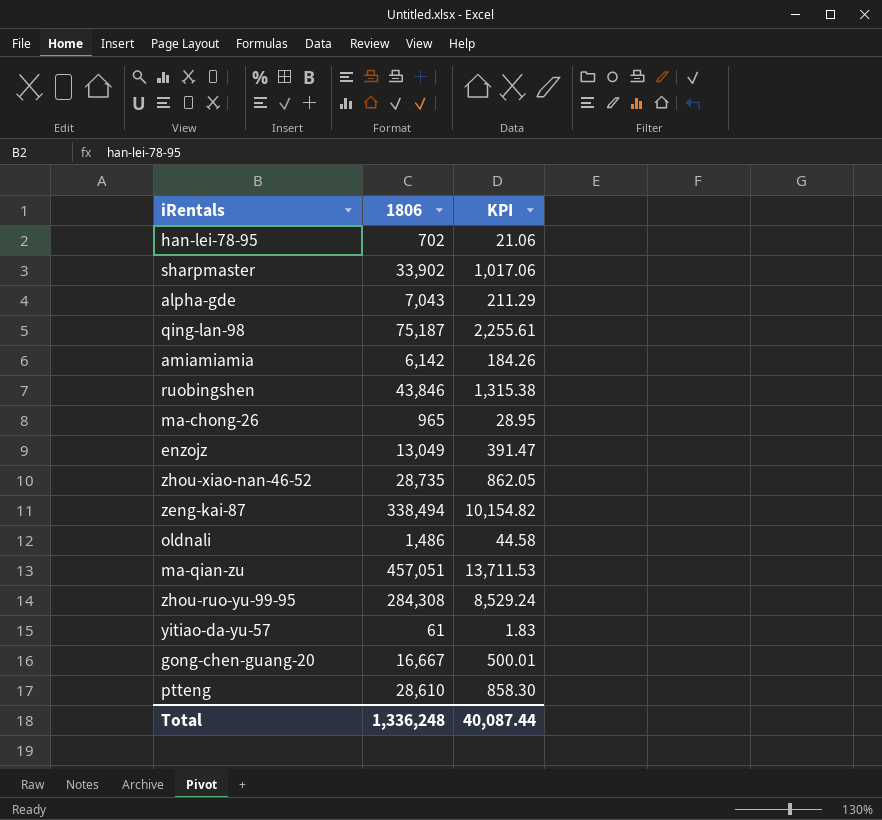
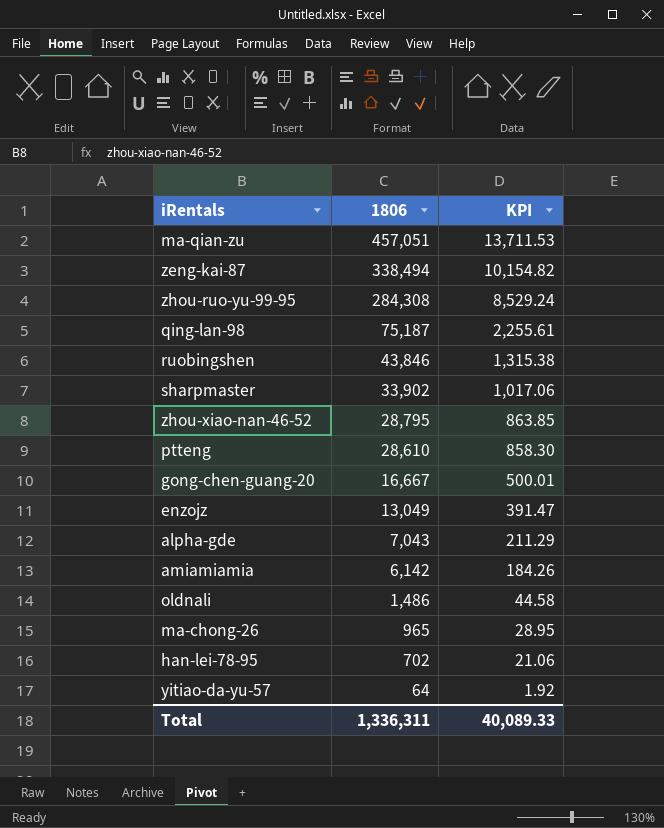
row order: none -> 1806 descending
zhou-xiao-nan-46-52 | 1806: 28,735 -> 28,795
zhou-xiao-nan-46-52 | KPI: 862.05 -> 863.85
yitiao-da-yu-57 | 1806: 61 -> 64
yitiao-da-yu-57 | KPI: 1.83 -> 1.92
Total | 1806: 1,336,248 -> 1,336,311
Total | KPI: 40,087.44 -> 40,089.33

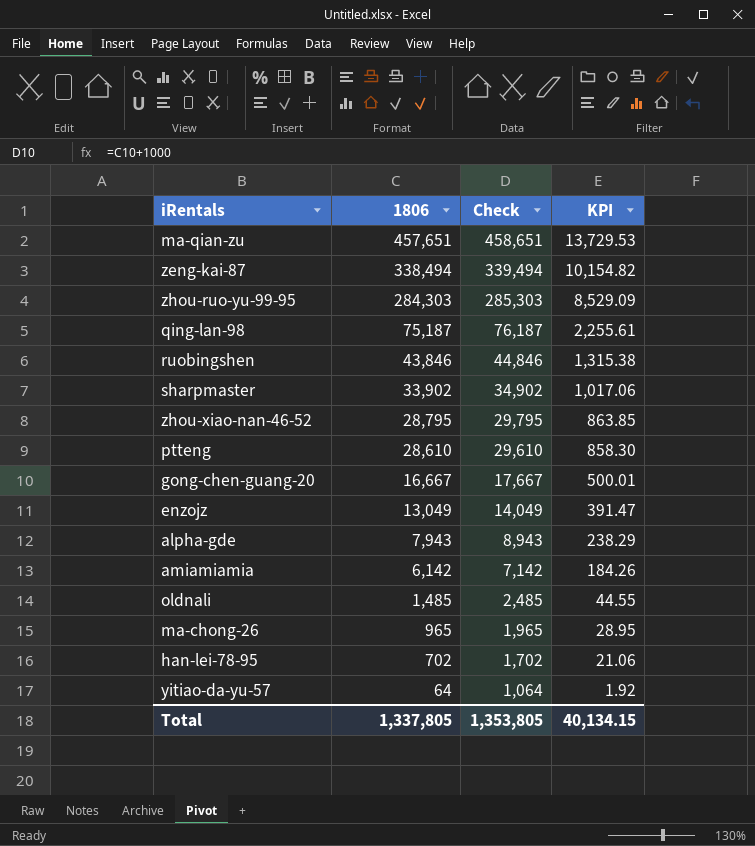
column Check | formula: none -> [1806] + 1000
ma-qian-zu | 1806: 457,051 -> 457,651
ma-qian-zu | KPI: 13,711.53 -> 13,729.53
zhou-ruo-yu-99-95 | 1806: 284,308 -> 284,303
zhou-ruo-yu-99-95 | KPI: 8,529.24 -> 8,529.09
alpha-gde | 1806: 7,043 -> 7,943
alpha-gde | KPI: 211.29 -> 238.29
oldnali | 1806: 1,486 -> 1,485
oldnali | KPI: 44.58 -> 44.55
Total | 1806: 1,336,311 -> 1,337,805
Total | KPI: 40,089.33 -> 40,134.15

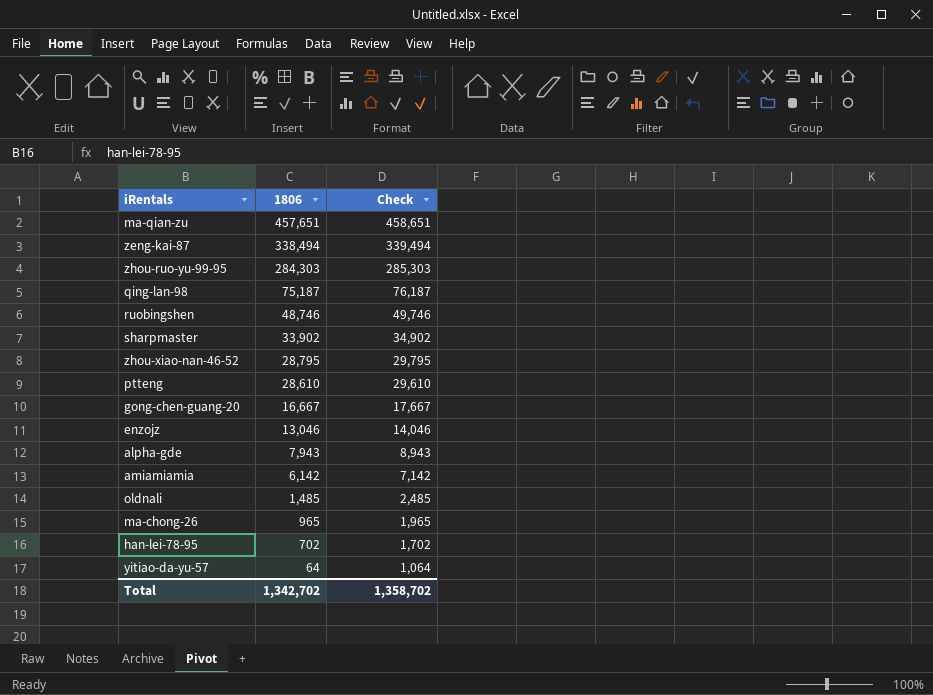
column KPI | formula: [1806] * 0.03 -> none
ruobingshen | 1806: 43,846 -> 48,746
ruobingshen | Check: 44,846 -> 49,746
enzojz | 1806: 13,049 -> 13,046
enzojz | Check: 14,049 -> 14,046
Total | 1806: 1,337,805 -> 1,342,702
Total | Check: 1,353,805 -> 1,358,702

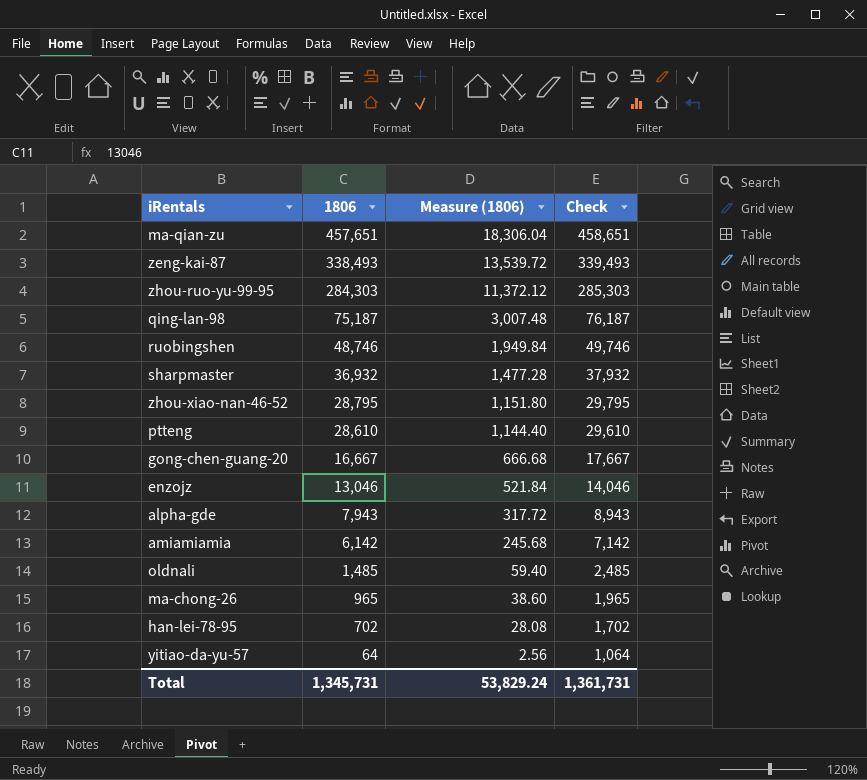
column Measure (1806) | formula: none -> [1806] * 0.04
zeng-kai-87 | 1806: 338,494 -> 338,493
zeng-kai-87 | Check: 339,494 -> 339,493
sharpmaster | 1806: 33,902 -> 36,932
sharpmaster | Check: 34,902 -> 37,932
Total | 1806: 1,342,702 -> 1,345,731
Total | Check: 1,358,702 -> 1,361,731

